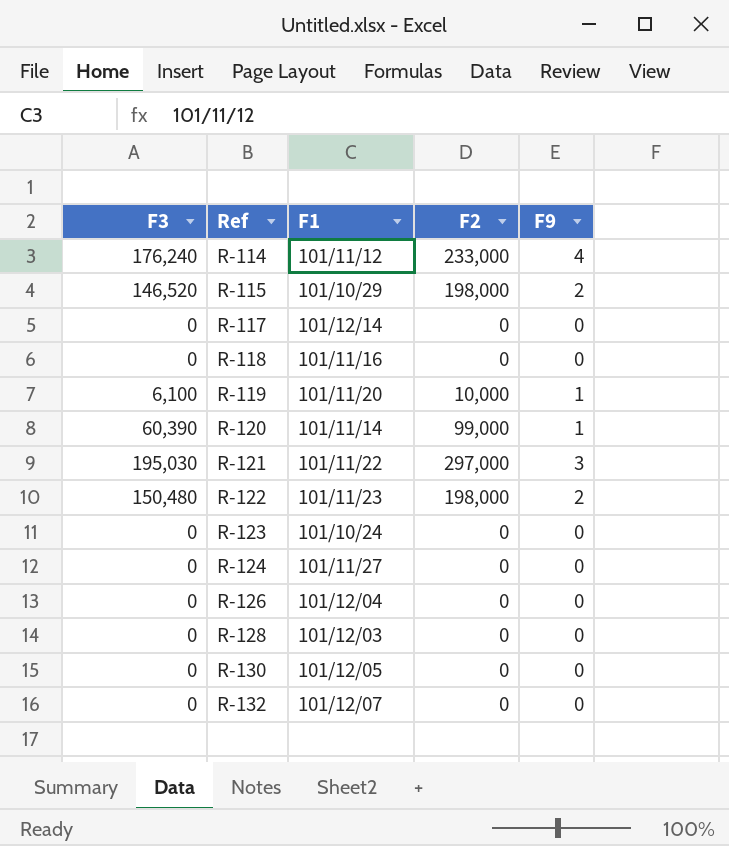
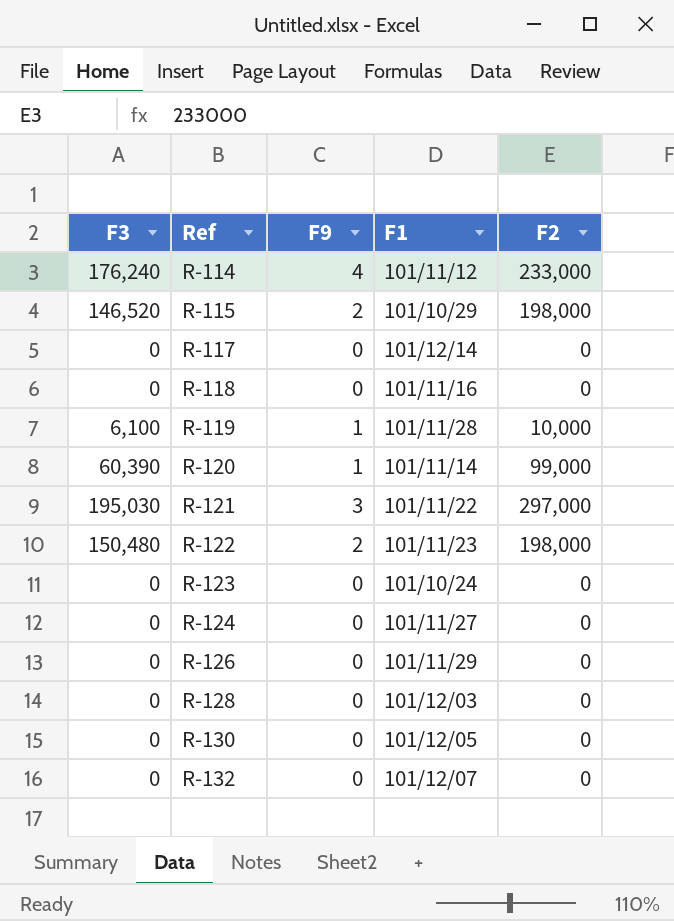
column F9 | position: 5 -> 3
R-119 | F1: 101/11/20 -> 101/11/28
R-126 | F1: 101/12/04 -> 101/11/29

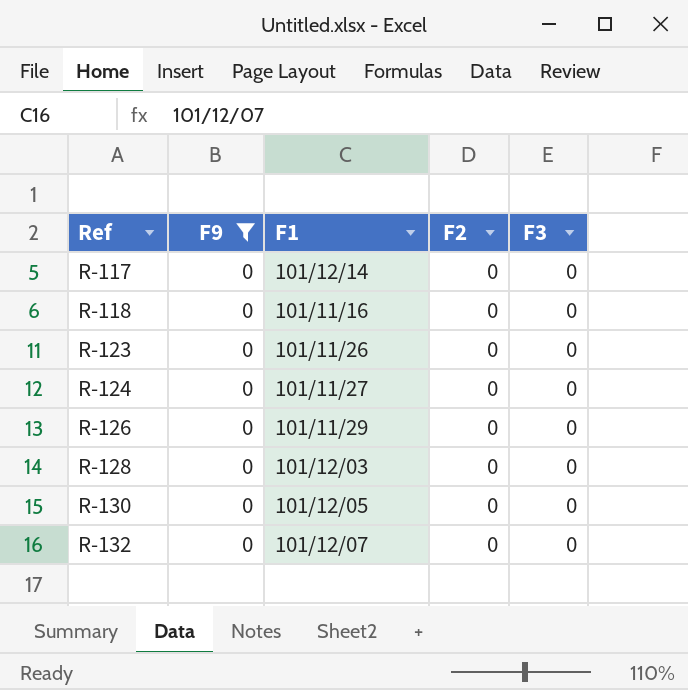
filter: none -> F9 = 0
column F3 | position: 1 -> 5
R-123 | F1: 101/10/24 -> 101/11/26

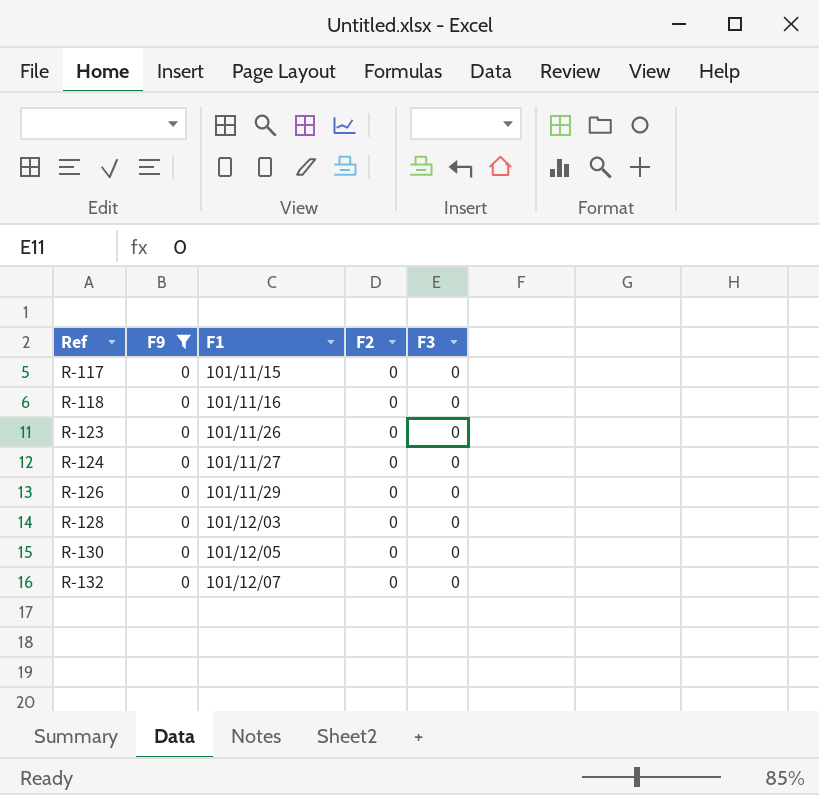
R-117 | F1: 101/12/14 -> 101/11/15

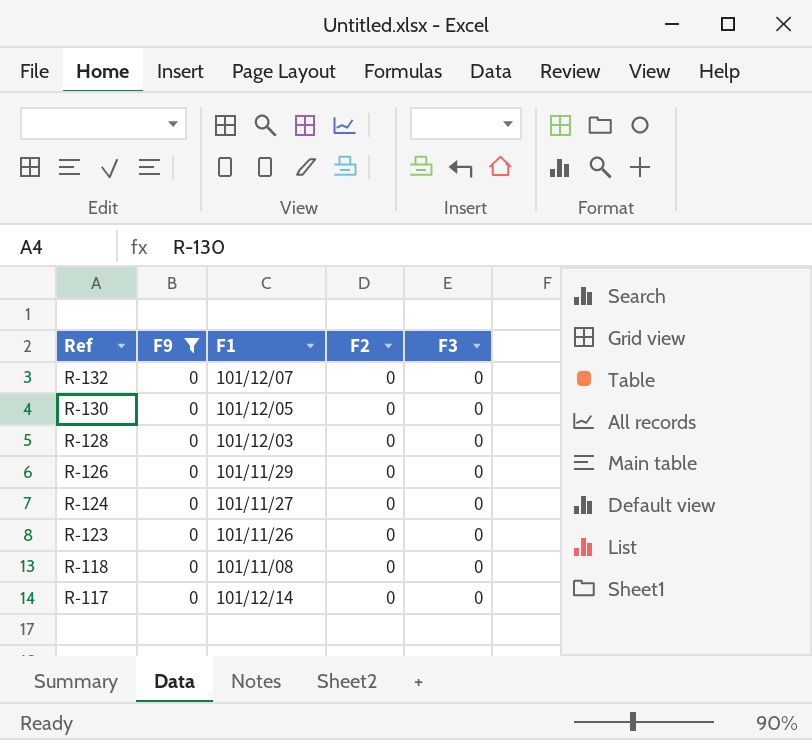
row order: Ref ascending -> Ref descending
R-118 | F1: 101/11/16 -> 101/11/08
R-117 | F1: 101/11/15 -> 101/12/14

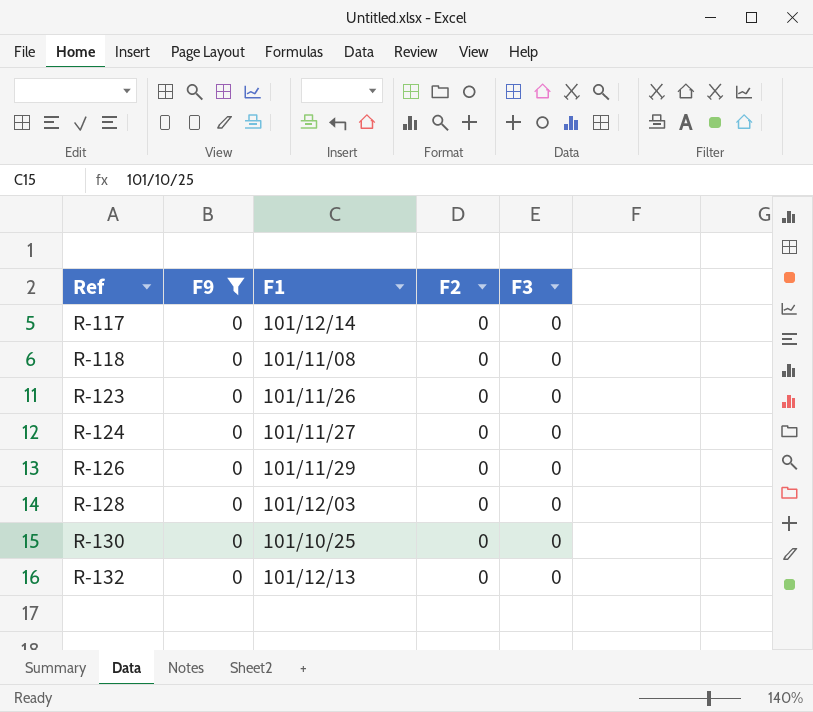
row order: Ref descending -> Ref ascending
R-130 | F1: 101/12/05 -> 101/10/25
R-132 | F1: 101/12/07 -> 101/12/13

